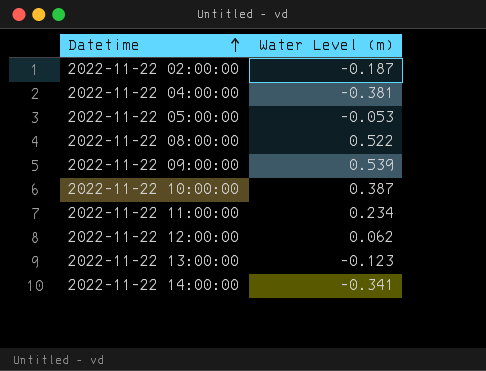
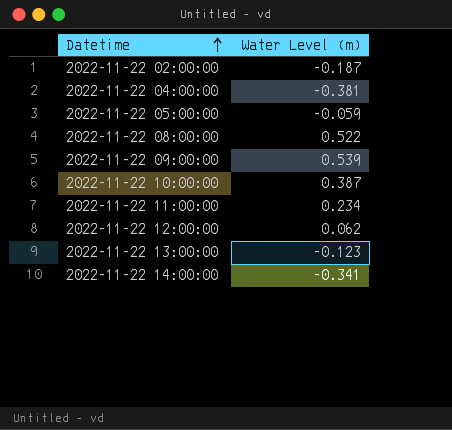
2022-11-22 05:00:00 | Water Level (m): -0.053 -> -0.059

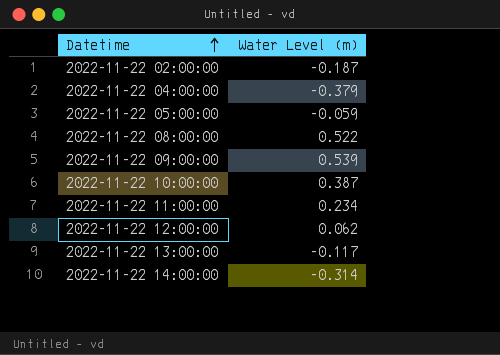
2022-11-22 04:00:00 | Water Level (m): -0.381 -> -0.379
2022-11-22 13:00:00 | Water Level (m): -0.123 -> -0.117
2022-11-22 14:00:00 | Water Level (m): -0.341 -> -0.314

